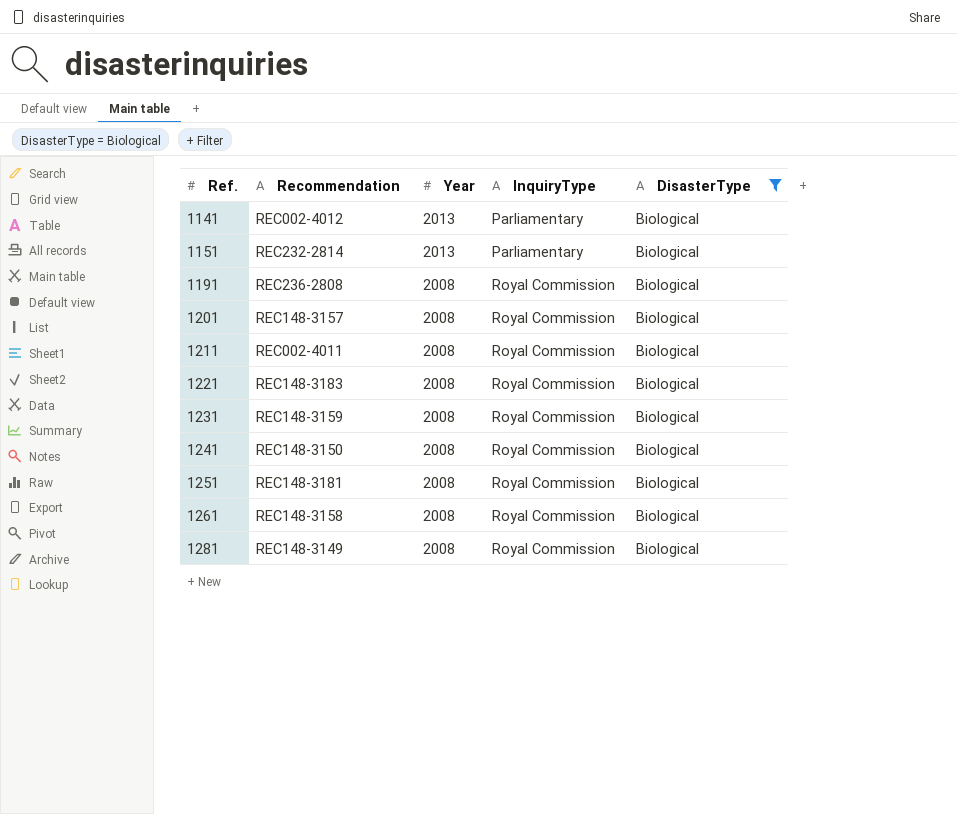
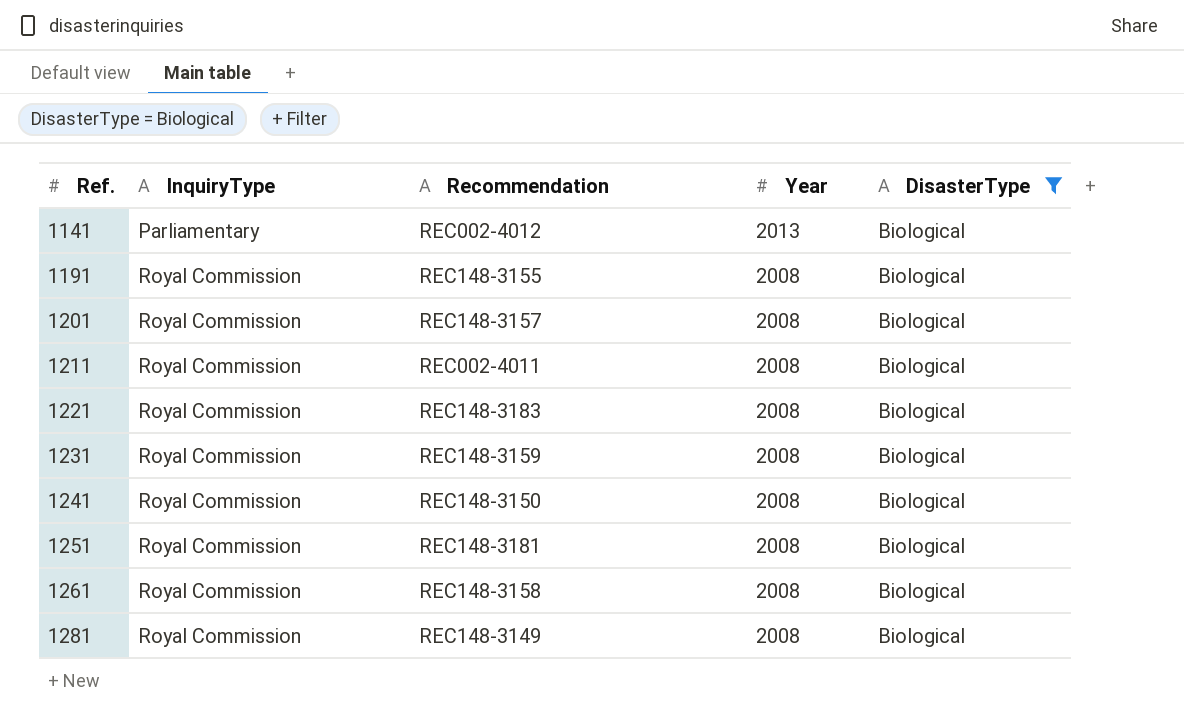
column InquiryType | position: 4 -> 2
row 1151: REC232-2814 | 2013 | Parliamentary | Biological -> none
1191 | Recommendation: REC236-2808 -> REC148-3155

